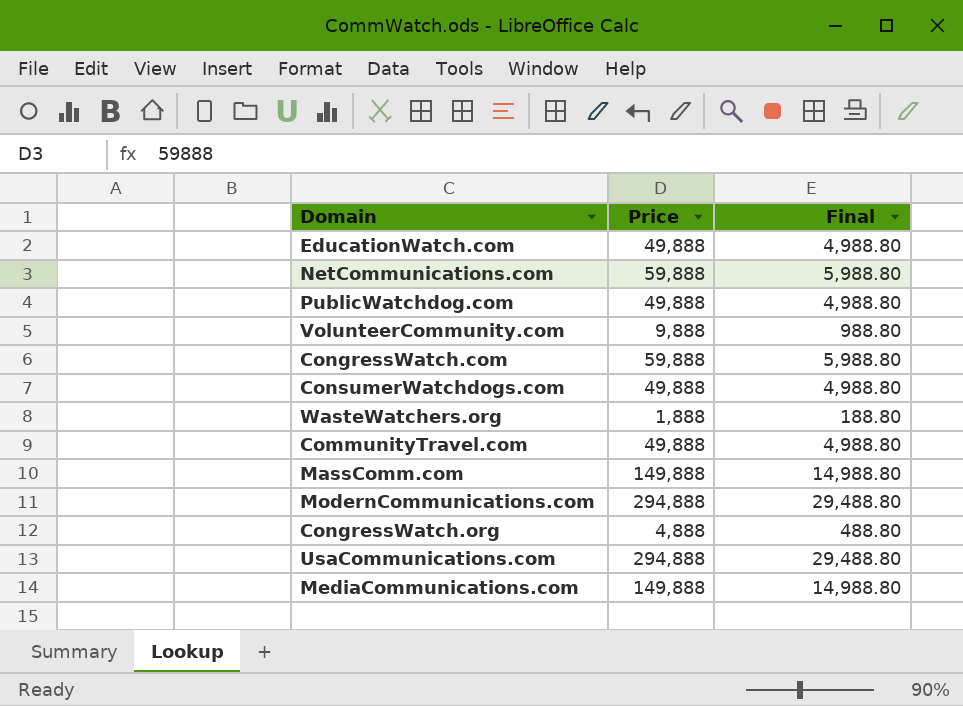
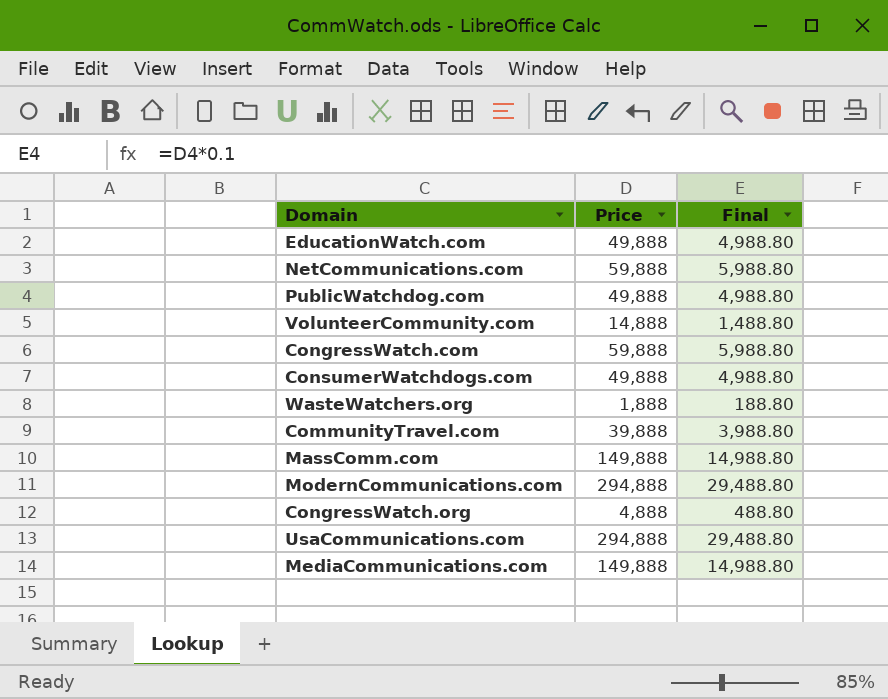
VolunteerCommunity.com | Price: 9,888 -> 14,888
VolunteerCommunity.com | Final: 988.80 -> 1,488.80
CommunityTravel.com | Price: 49,888 -> 39,888
CommunityTravel.com | Final: 4,988.80 -> 3,988.80

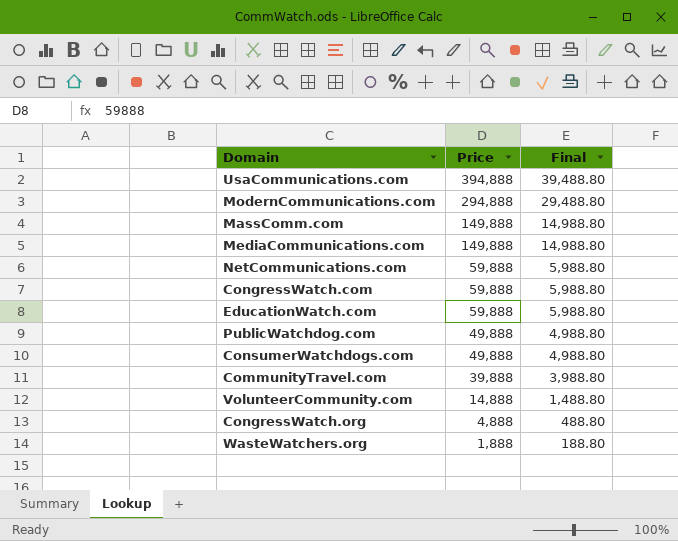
row order: none -> Price descending
UsaCommunications.com | Price: 294,888 -> 394,888
UsaCommunications.com | Final: 29,488.80 -> 39,488.80
EducationWatch.com | Price: 49,888 -> 59,888
EducationWatch.com | Final: 4,988.80 -> 5,988.80

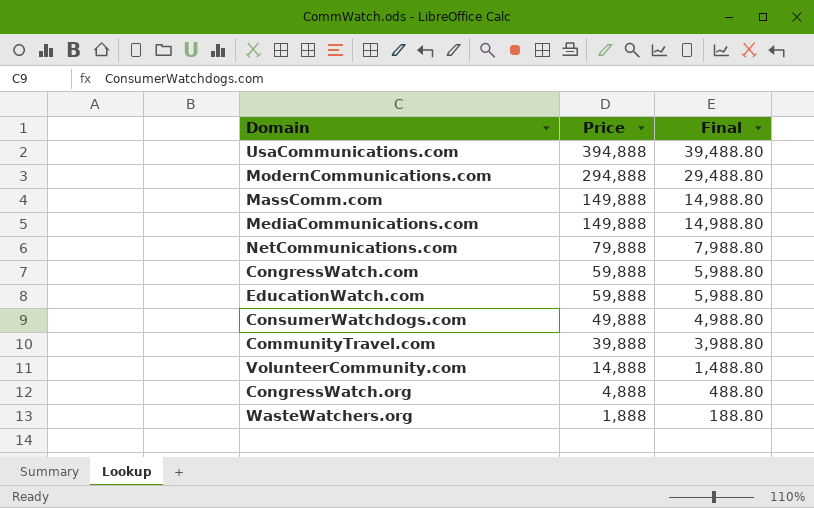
row PublicWatchdog.com: 49,888 | 4,988.80 -> none
NetCommunications.com | Price: 59,888 -> 79,888
NetCommunications.com | Final: 5,988.80 -> 7,988.80

